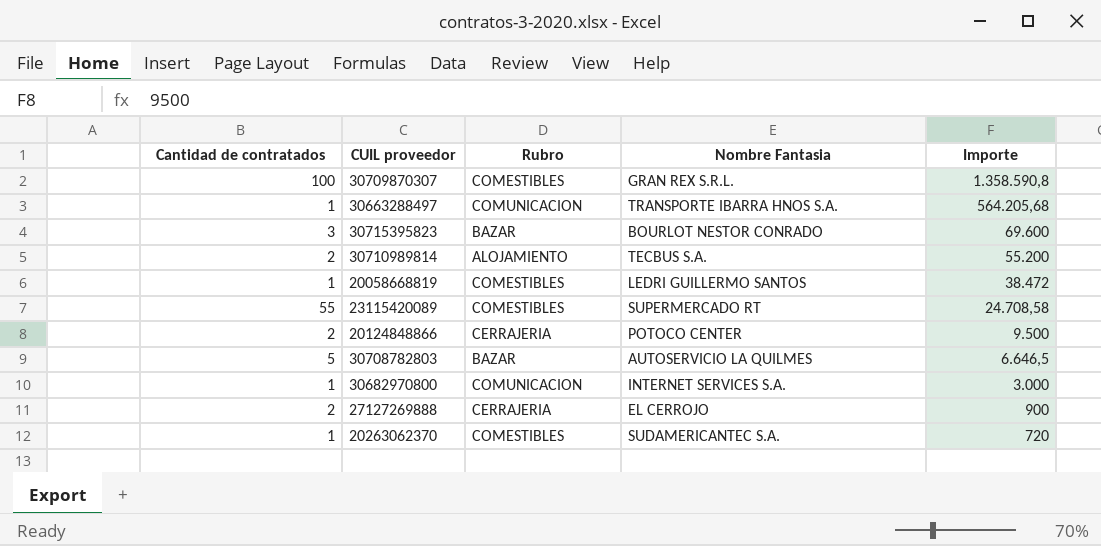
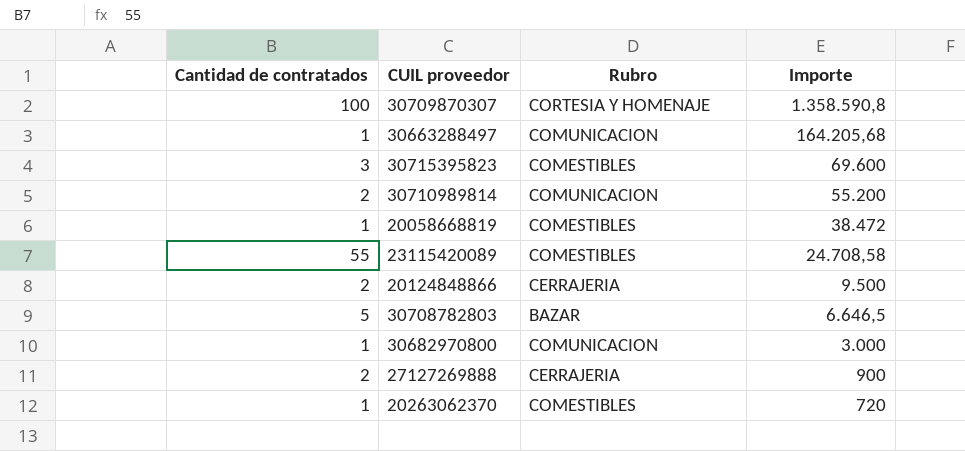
column Nombre Fantasia | position: 4 -> none
30709870307 | Rubro: COMESTIBLES -> CORTESIA Y HOMENAJE
30663288497 | Importe: 564.205,68 -> 164.205,68
30715395823 | Rubro: BAZAR -> COMESTIBLES
30710989814 | Rubro: ALOJAMIENTO -> COMUNICACION

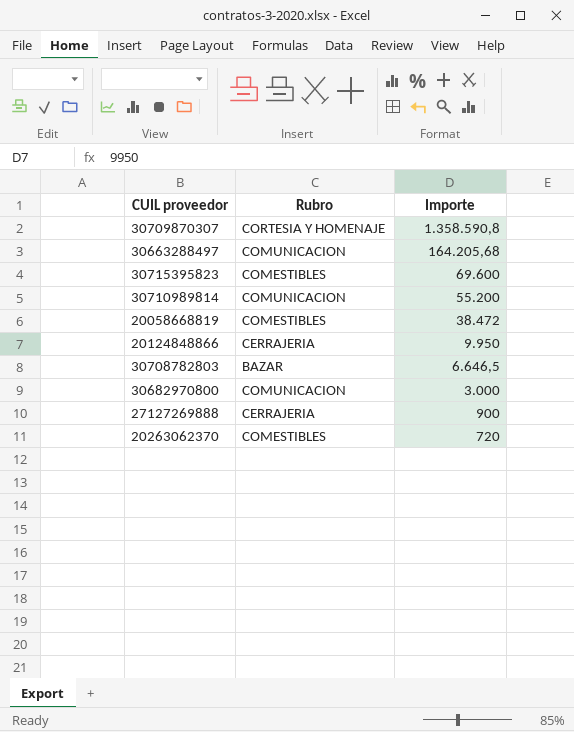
column Cantidad de contratados | position: 1 -> none
row 23115420089: 55 | COMESTIBLES | 24.708,58 -> none
20124848866 | Importe: 9.500 -> 9.950

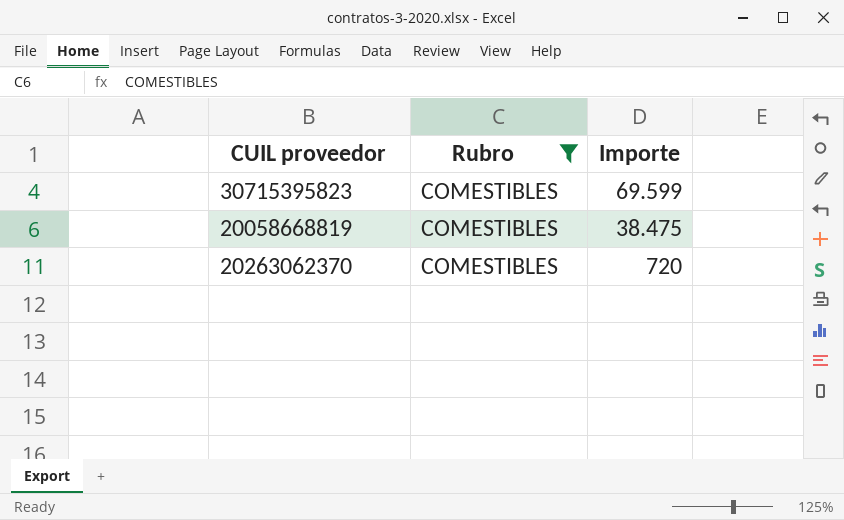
filter: none -> Rubro = COMESTIBLES
30715395823 | Importe: 69.600 -> 69.599
20058668819 | Importe: 38.472 -> 38.475

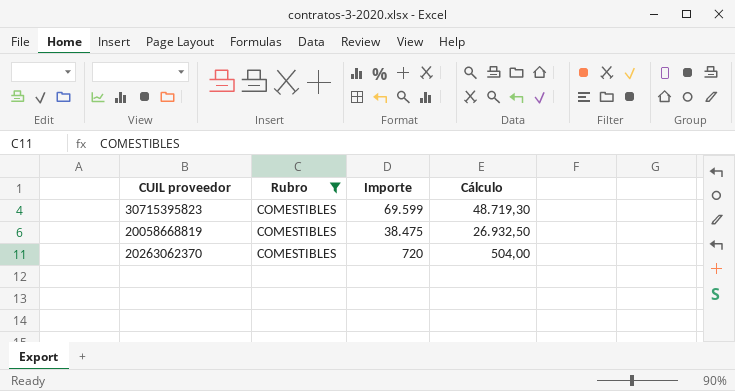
column Cálculo | formula: none -> [Importe] * 0,7

